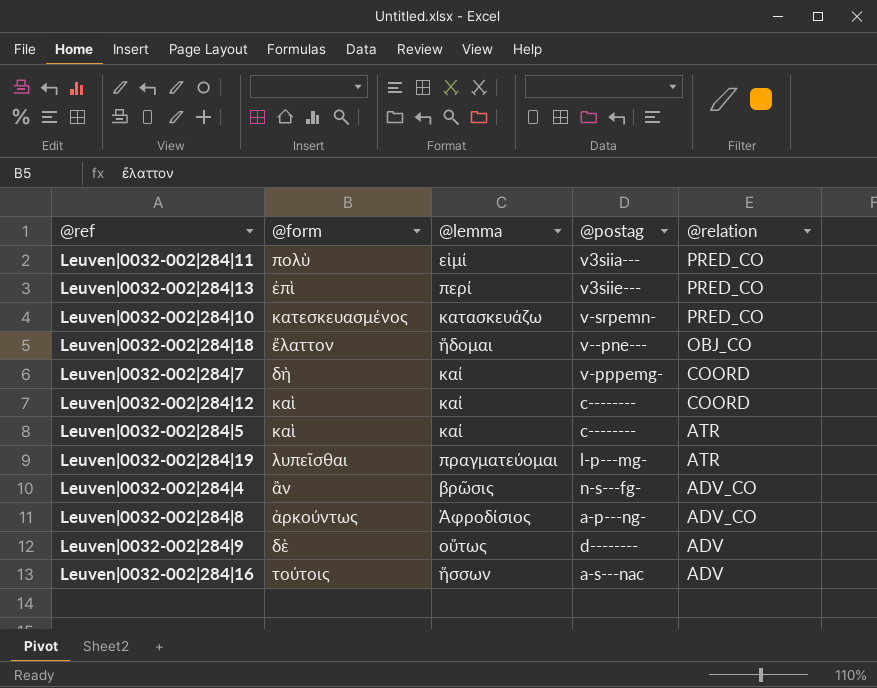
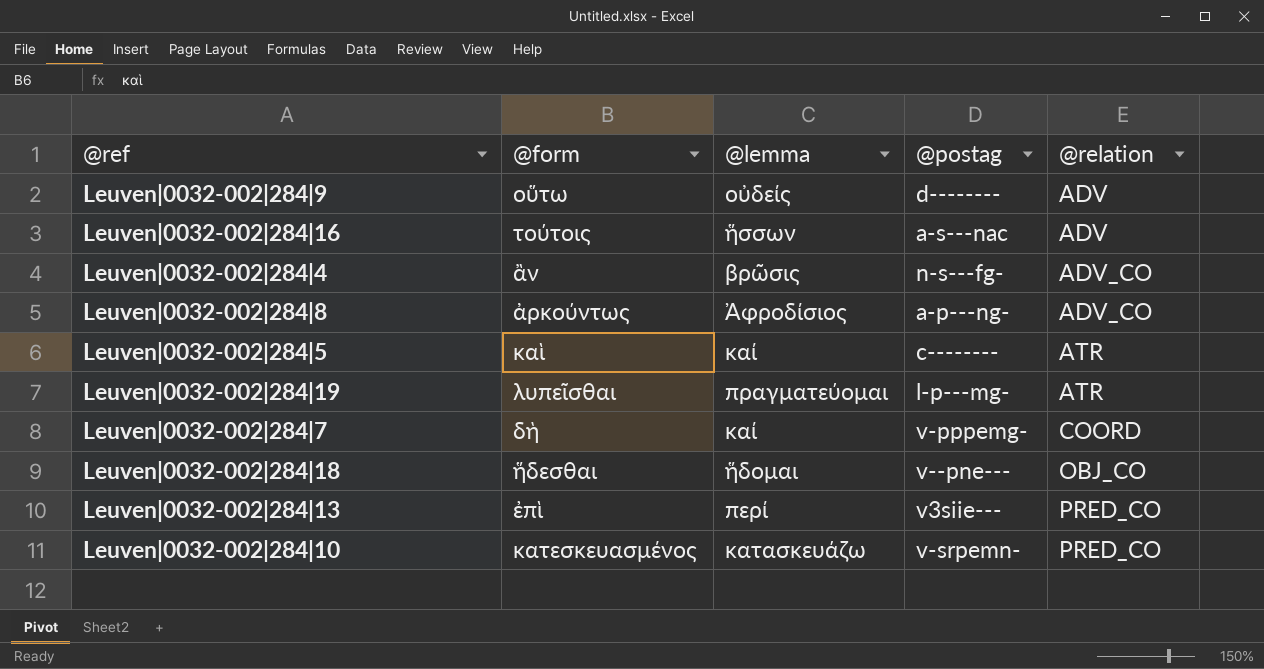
row order: @relation descending -> @relation ascending
row Leuven|0032-002|284|11: πολὺ | εἰμί | v3siia--- | PRED_CO -> none
row Leuven|0032-002|284|12: καὶ | καί | c-------- | COORD -> none
Leuven|0032-002|284|9 | @form: δὲ -> οὕτω
Leuven|0032-002|284|9 | @lemma: οὕτως -> οὐδείς
Leuven|0032-002|284|18 | @form: ἔλαττον -> ἥδεσθαι

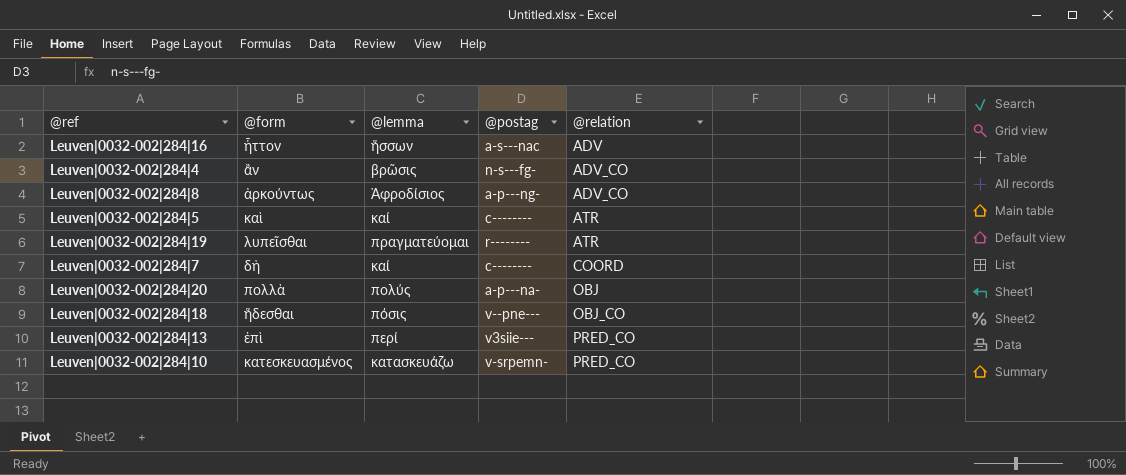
row Leuven|0032-002|284|9: οὕτω | οὐδείς | d-------- | ADV -> none
Leuven|0032-002|284|16 | @form: τούτοις -> ἧττον
Leuven|0032-002|284|19 | @postag: l-p---mg- -> r--------
Leuven|0032-002|284|7 | @postag: v-pppemg- -> c--------
row Leuven|0032-002|284|20: none -> πολλὰ | πολύς | a-p---na- | OBJ
Leuven|0032-002|284|18 | @lemma: ἥδομαι -> πόσις

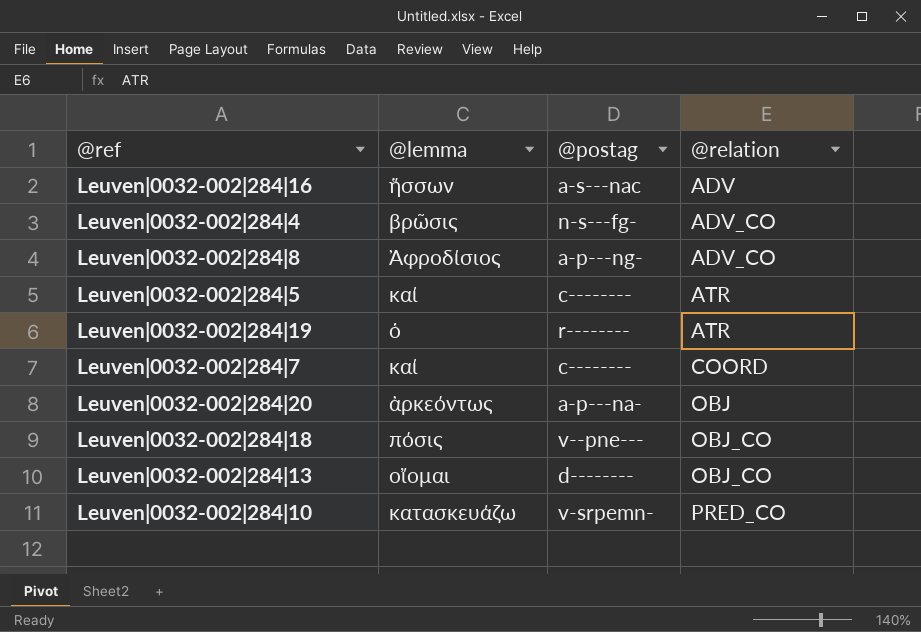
column @form | position: 2 -> none
Leuven|0032-002|284|19 | @lemma: πραγματεύομαι -> ὁ
Leuven|0032-002|284|20 | @lemma: πολύς -> ἀρκεόντως
Leuven|0032-002|284|13 | @lemma: περί -> οἴομαι
Leuven|0032-002|284|13 | @postag: v3siie--- -> d--------
Leuven|0032-002|284|13 | @relation: PRED_CO -> OBJ_CO

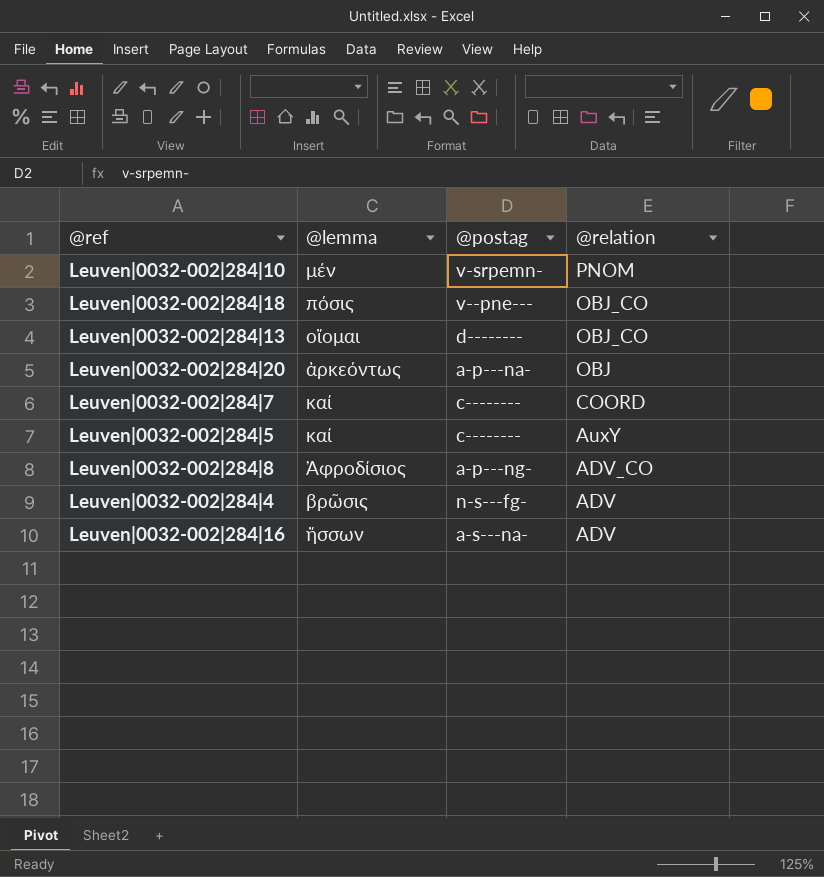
row order: @relation ascending -> @relation descending
row Leuven|0032-002|284|19: ὁ | r-------- | ATR -> none
Leuven|0032-002|284|10 | @lemma: κατασκευάζω -> μέν
Leuven|0032-002|284|10 | @relation: PRED_CO -> PNOM
Leuven|0032-002|284|5 | @relation: ATR -> AuxY
Leuven|0032-002|284|4 | @relation: ADV_CO -> ADV
Leuven|0032-002|284|16 | @postag: a-s---nac -> a-s---na-

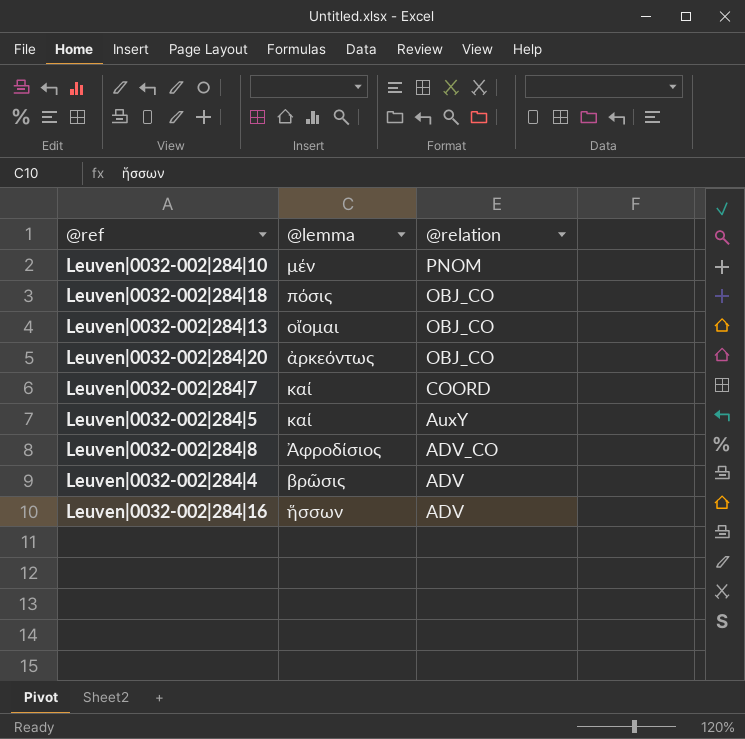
column @postag | position: 3 -> none
Leuven|0032-002|284|20 | @relation: OBJ -> OBJ_CO

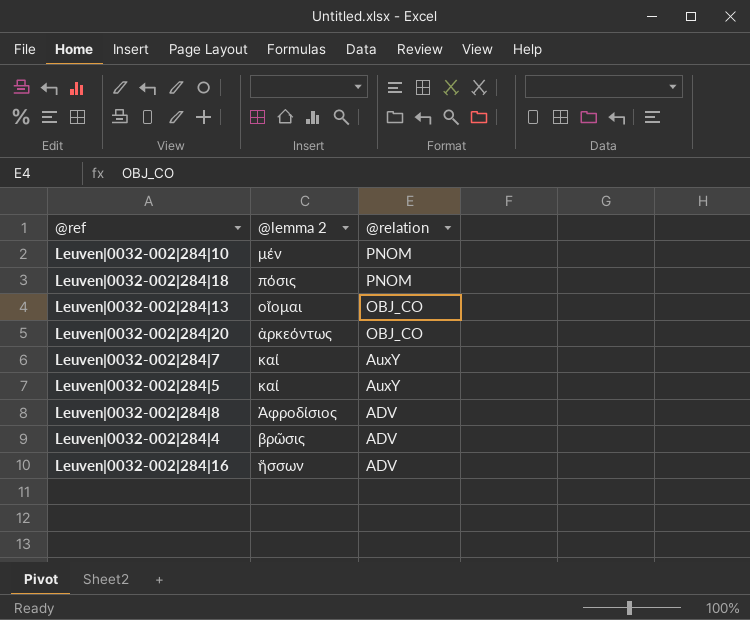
column name: @lemma -> @lemma 2
Leuven|0032-002|284|18 | @relation: OBJ_CO -> PNOM
Leuven|0032-002|284|7 | @relation: COORD -> AuxY
Leuven|0032-002|284|8 | @relation: ADV_CO -> ADV

